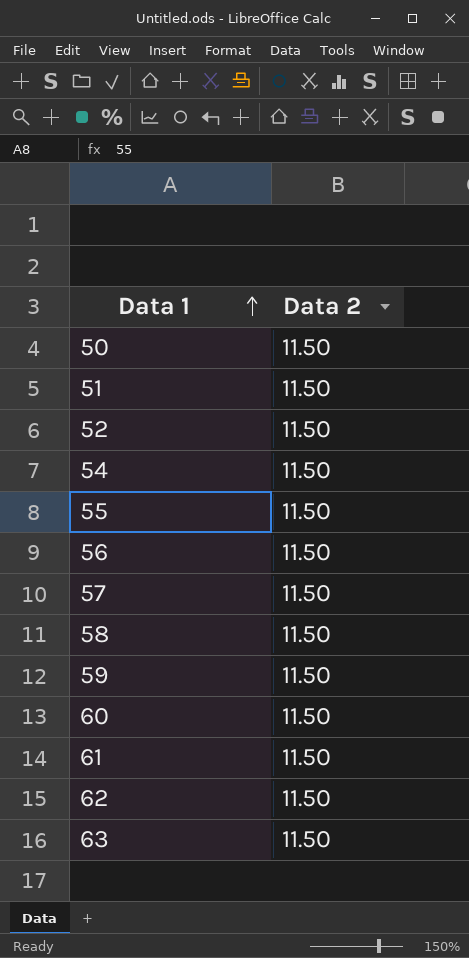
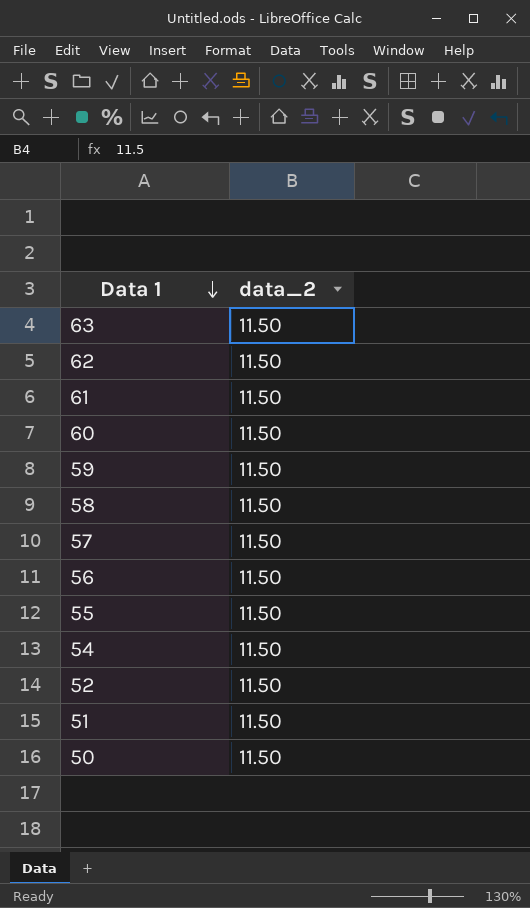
row order: Data 1 ascending -> Data 1 descending
column name: Data 2 -> data_2

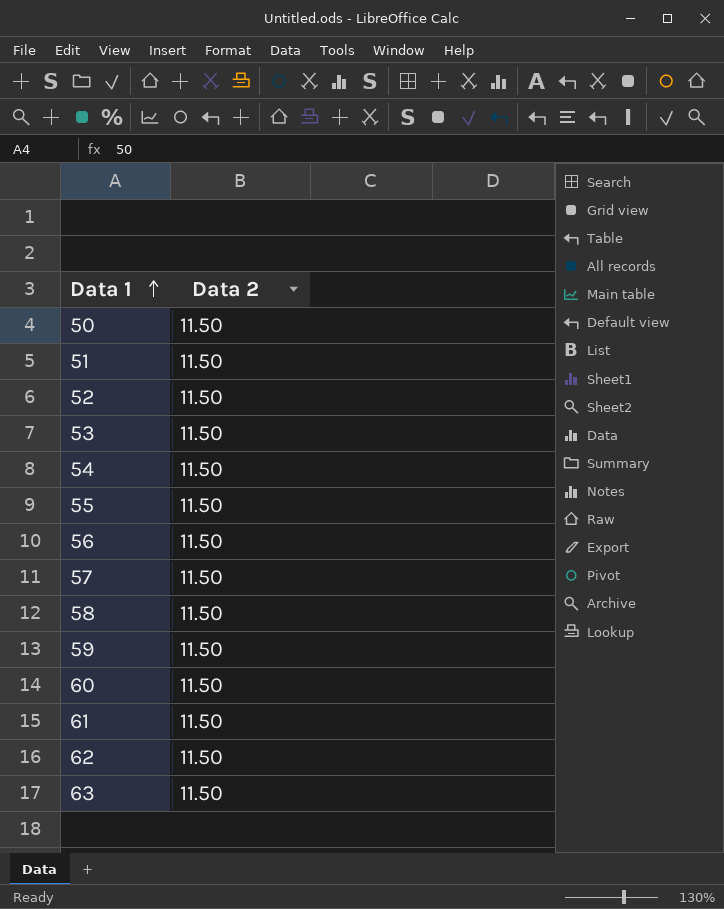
row order: Data 1 descending -> Data 1 ascending
column name: data_2 -> Data 2
row 53: none -> 11.50

